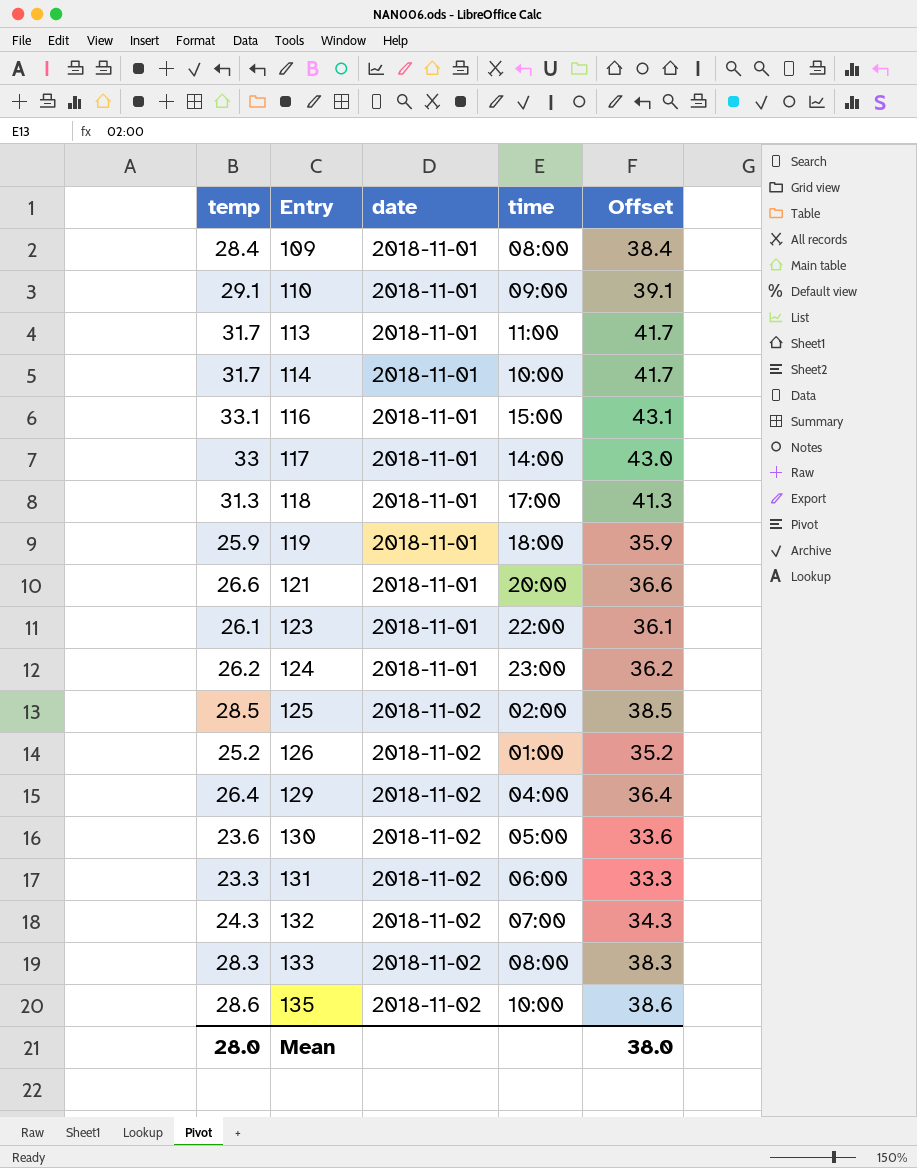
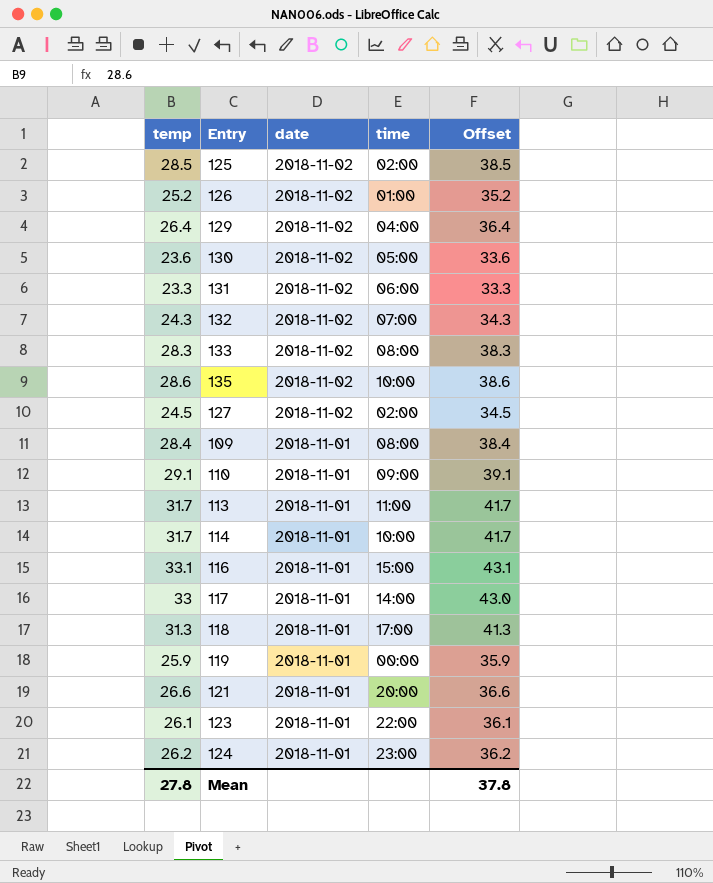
row order: Entry ascending -> date descending
row 127: none -> 24.5 | 2018-11-02 | 02:00 | 34.5
119 | time: 18:00 -> 00:00
Mean | temp: 28.0 -> 27.8
Mean | Offset: 38.0 -> 37.8

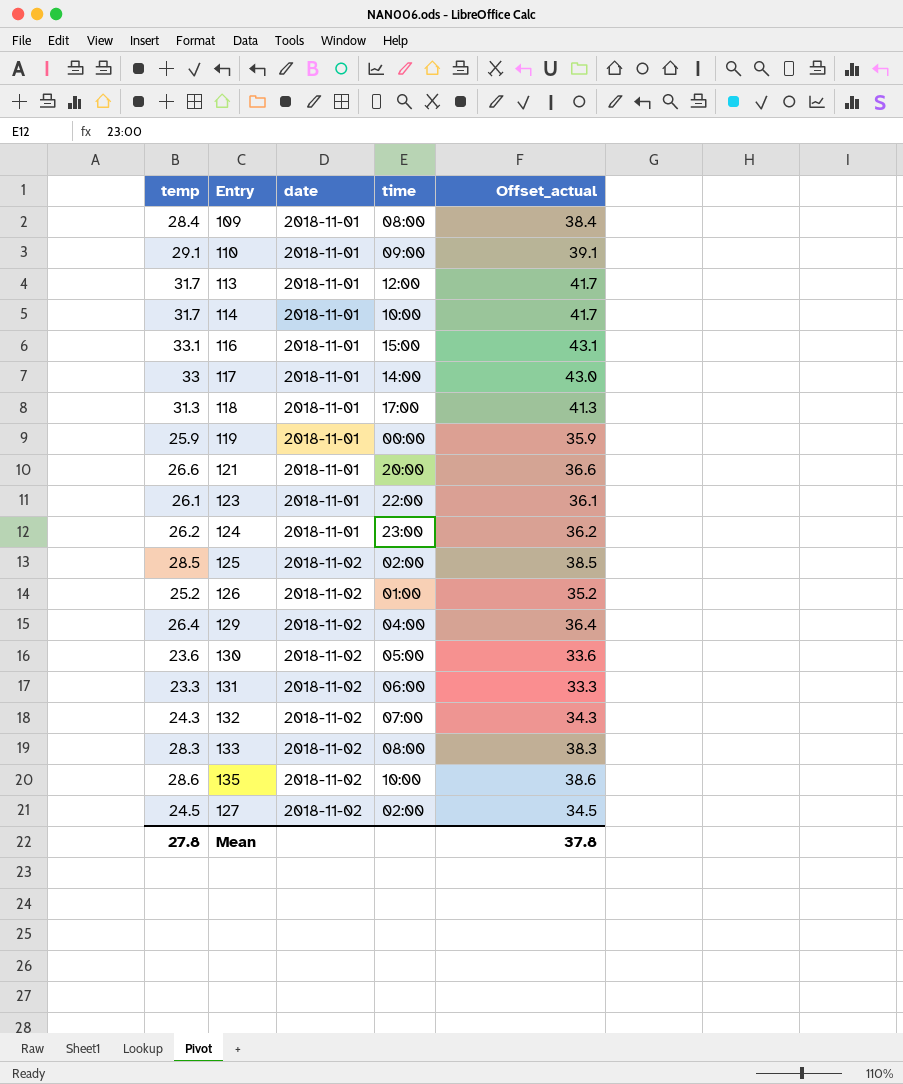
row order: date descending -> date ascending
column name: Offset -> Offset_actual
113 | time: 11:00 -> 12:00

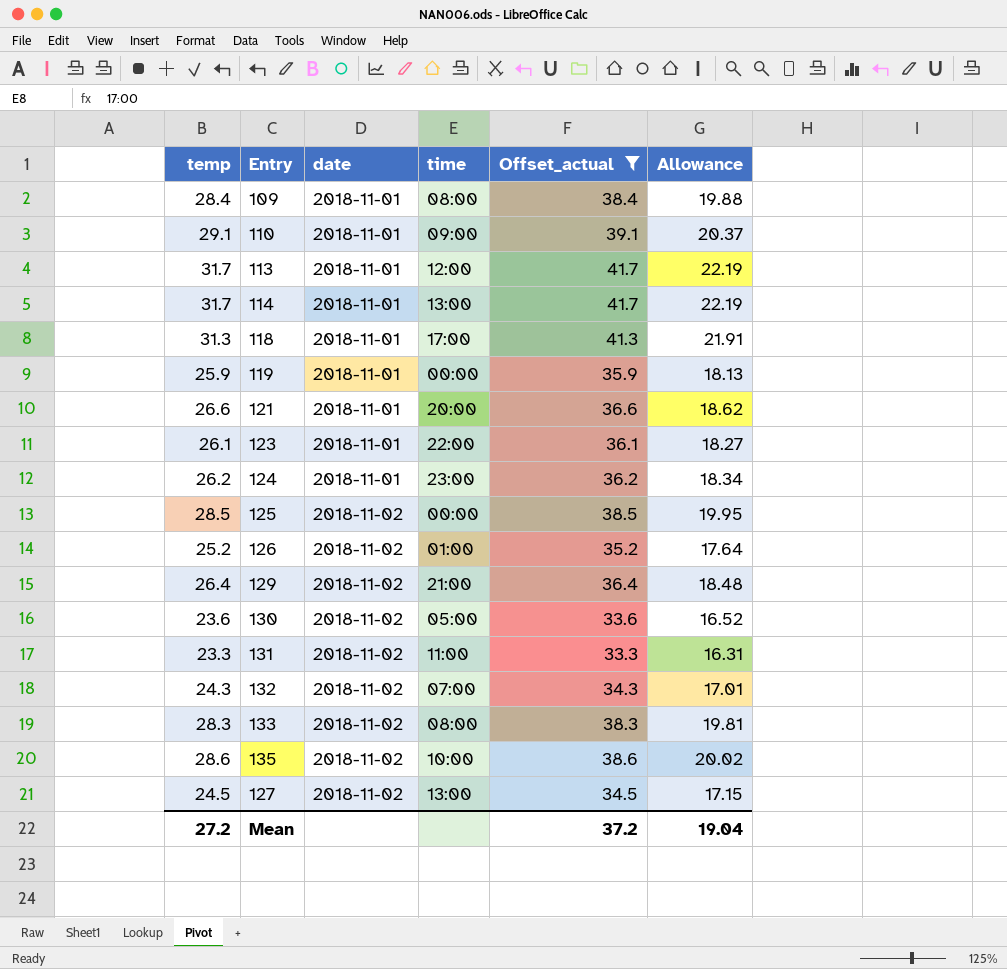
filter: none -> Offset_actual <= 41.7
column Allowance | formula: none -> [temp] * 0.7
114 | time: 10:00 -> 13:00
125 | time: 02:00 -> 00:00
129 | time: 04:00 -> 21:00
131 | time: 06:00 -> 11:00
127 | time: 02:00 -> 13:00
Mean | temp: 27.8 -> 27.2
Mean | Offset_actual: 37.8 -> 37.2

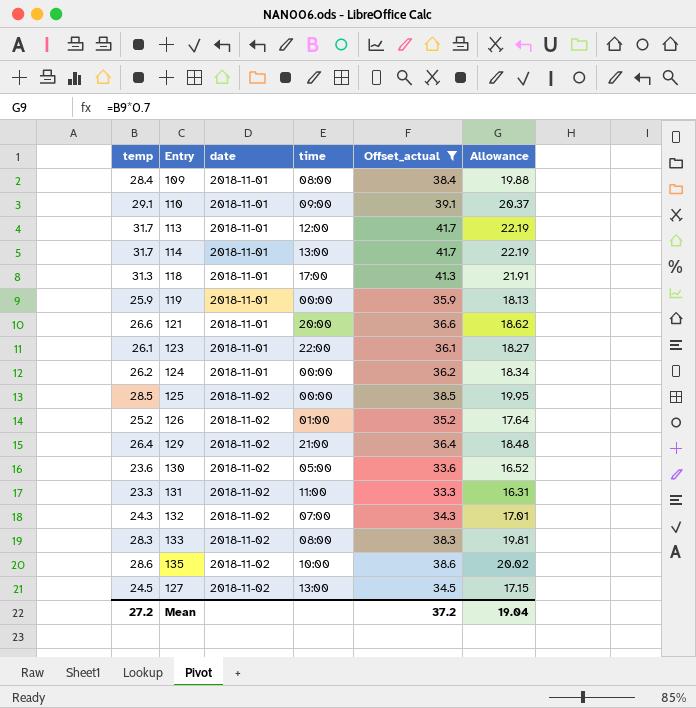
124 | time: 23:00 -> 00:00

